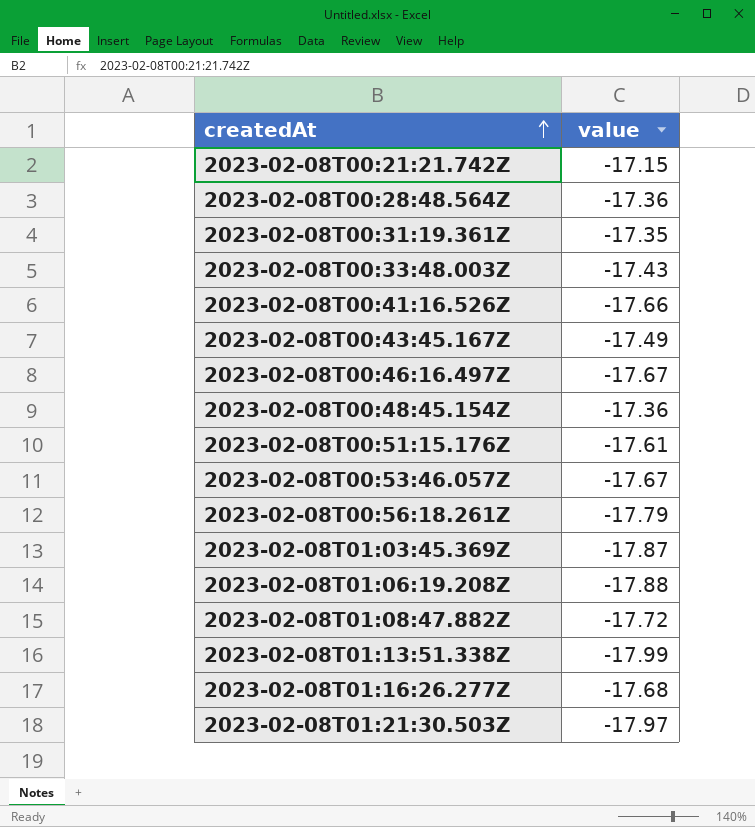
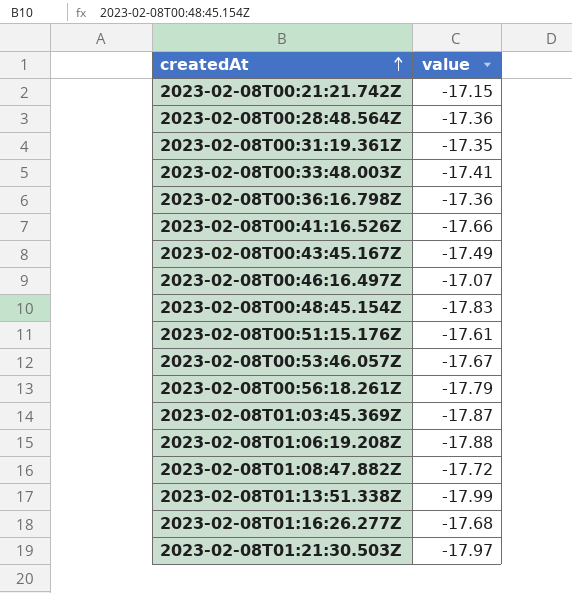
2023-02-08T00:33:48.003Z | value: -17.43 -> -17.41
row 2023-02-08T00:36:16.798Z: none -> -17.36
2023-02-08T00:46:16.497Z | value: -17.67 -> -17.07
2023-02-08T00:48:45.154Z | value: -17.36 -> -17.83

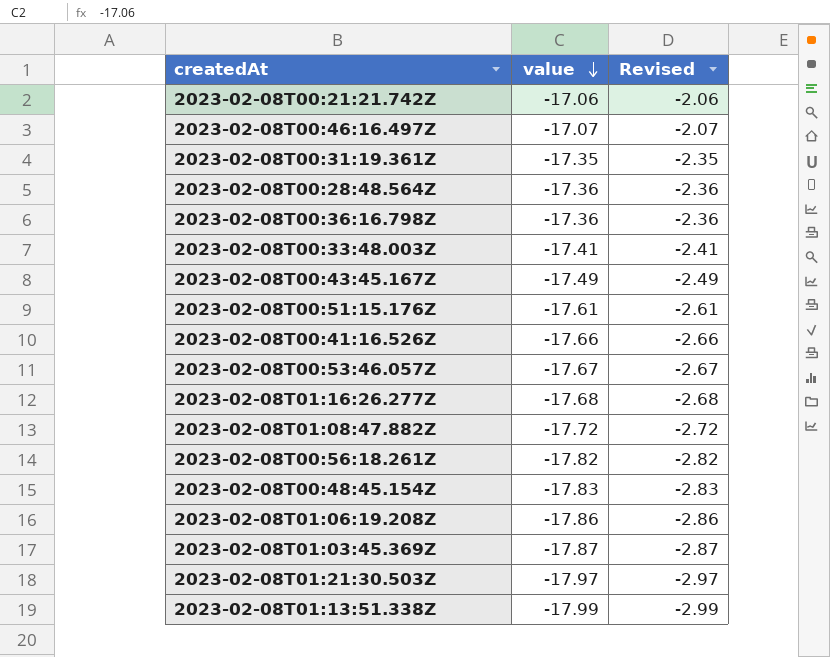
row order: createdAt ascending -> value descending
column Revised | formula: none -> [value] + 15
2023-02-08T00:21:21.742Z | value: -17.15 -> -17.06
2023-02-08T00:56:18.261Z | value: -17.79 -> -17.82
2023-02-08T01:06:19.208Z | value: -17.88 -> -17.86

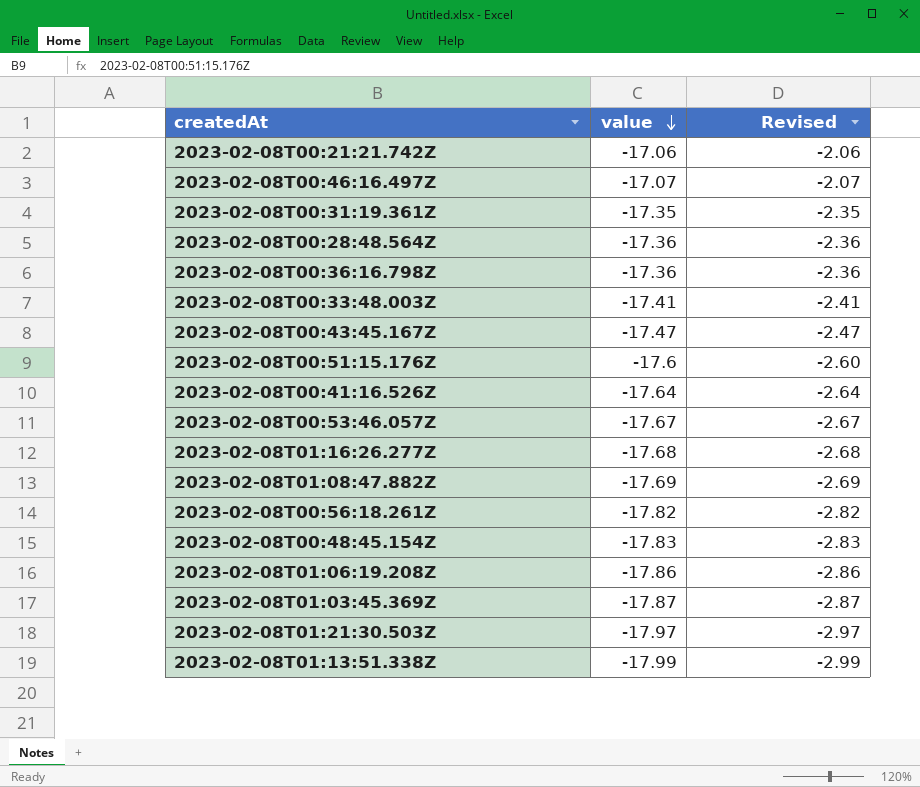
2023-02-08T00:43:45.167Z | value: -17.49 -> -17.47
2023-02-08T00:43:45.167Z | Revised: -2.49 -> -2.47
2023-02-08T00:51:15.176Z | value: -17.61 -> -17.6
2023-02-08T00:51:15.176Z | Revised: -2.61 -> -2.60
2023-02-08T00:41:16.526Z | value: -17.66 -> -17.64
2023-02-08T00:41:16.526Z | Revised: -2.66 -> -2.64
2023-02-08T01:08:47.882Z | value: -17.72 -> -17.69
2023-02-08T01:08:47.882Z | Revised: -2.72 -> -2.69

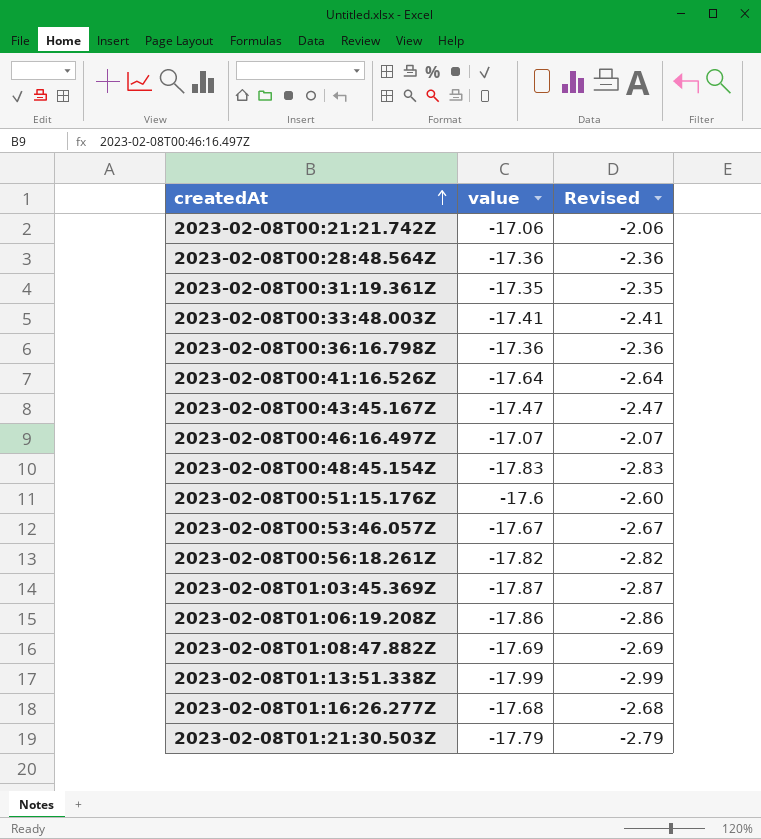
row order: value descending -> createdAt ascending
2023-02-08T01:21:30.503Z | value: -17.97 -> -17.79
2023-02-08T01:21:30.503Z | Revised: -2.97 -> -2.79

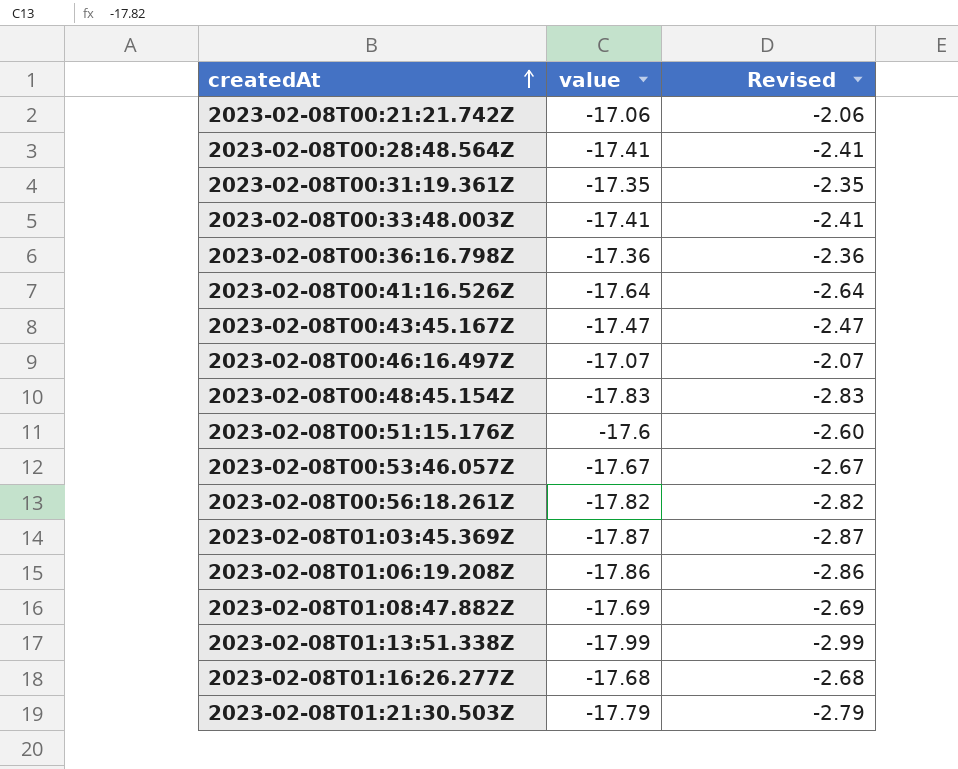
2023-02-08T00:28:48.564Z | value: -17.36 -> -17.41
2023-02-08T00:28:48.564Z | Revised: -2.36 -> -2.41

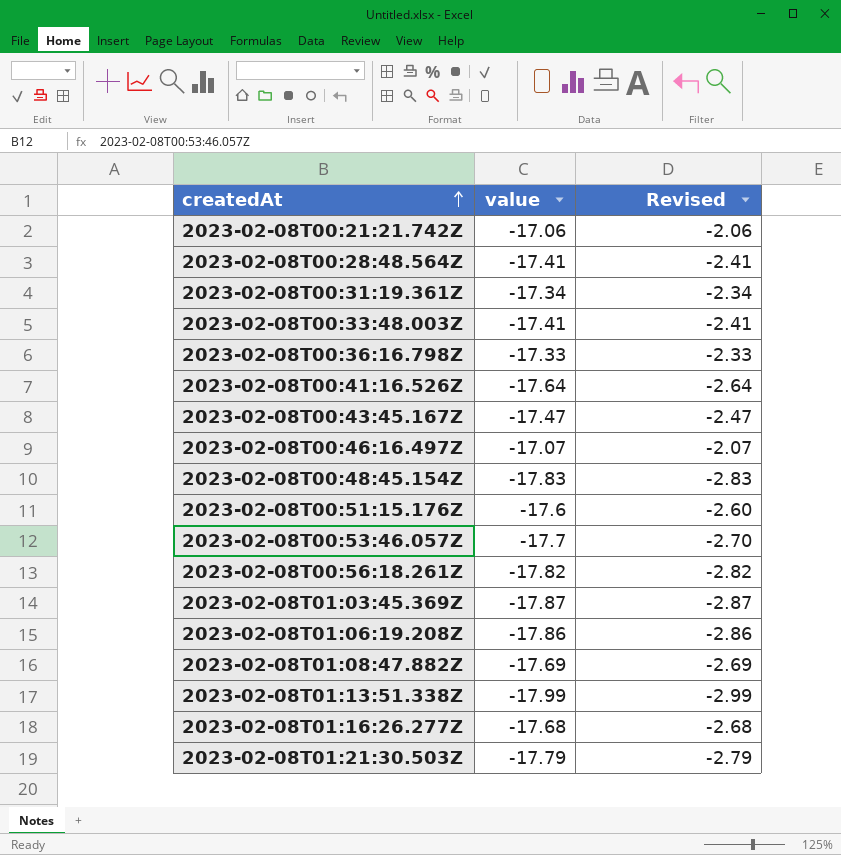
2023-02-08T00:31:19.361Z | value: -17.35 -> -17.34
2023-02-08T00:31:19.361Z | Revised: -2.35 -> -2.34
2023-02-08T00:36:16.798Z | value: -17.36 -> -17.33
2023-02-08T00:36:16.798Z | Revised: -2.36 -> -2.33
2023-02-08T00:53:46.057Z | value: -17.67 -> -17.7
2023-02-08T00:53:46.057Z | Revised: -2.67 -> -2.70

